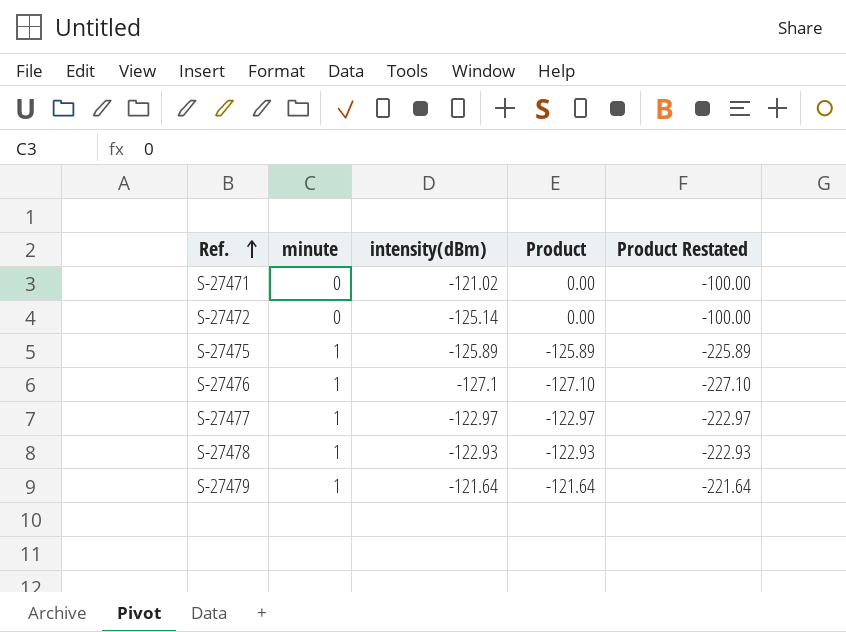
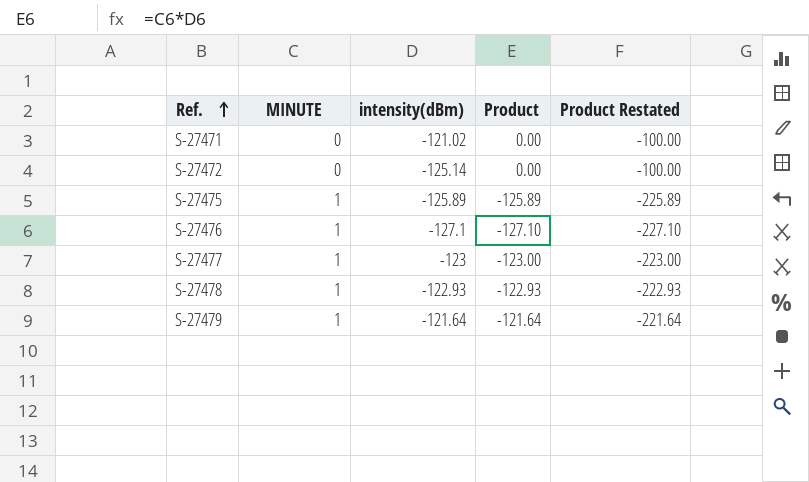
column name: minute -> MINUTE
S-27477 | intensity(dBm): -122.97 -> -123
S-27477 | Product: -122.97 -> -123.00
S-27477 | Product Restated: -222.97 -> -223.00

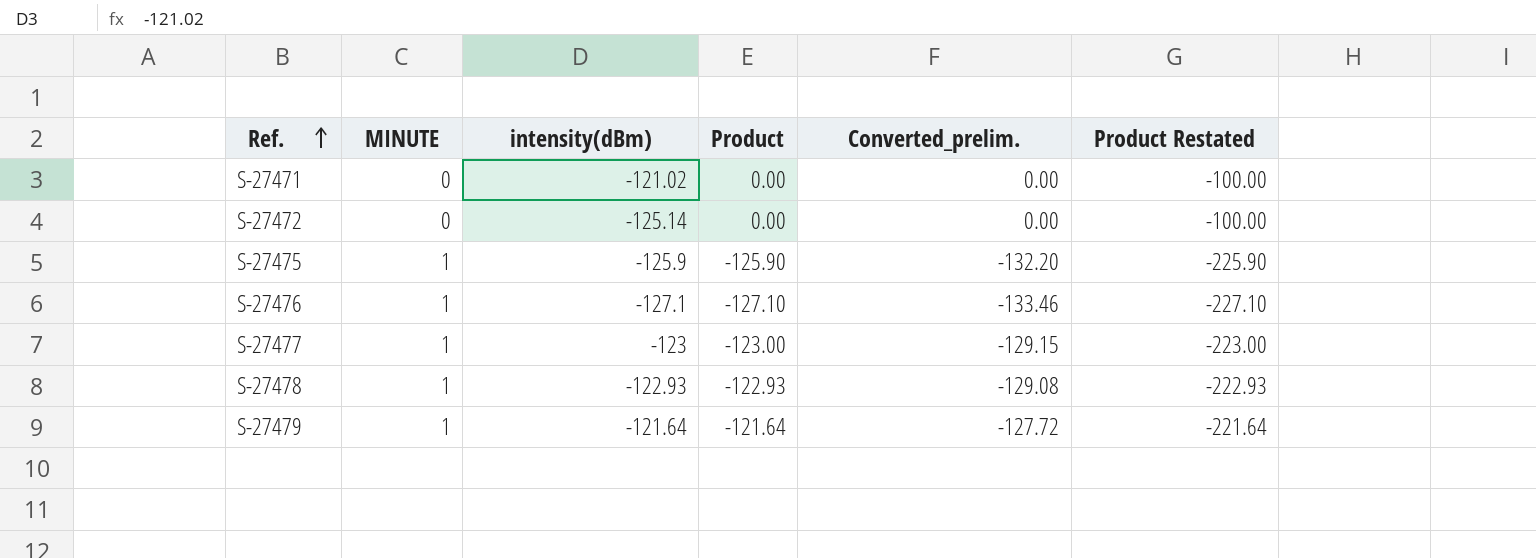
column Converted_prelim. | formula: none -> [Product] * 1.05
S-27475 | intensity(dBm): -125.89 -> -125.9
S-27475 | Product: -125.89 -> -125.90
S-27475 | Product Restated: -225.89 -> -225.90

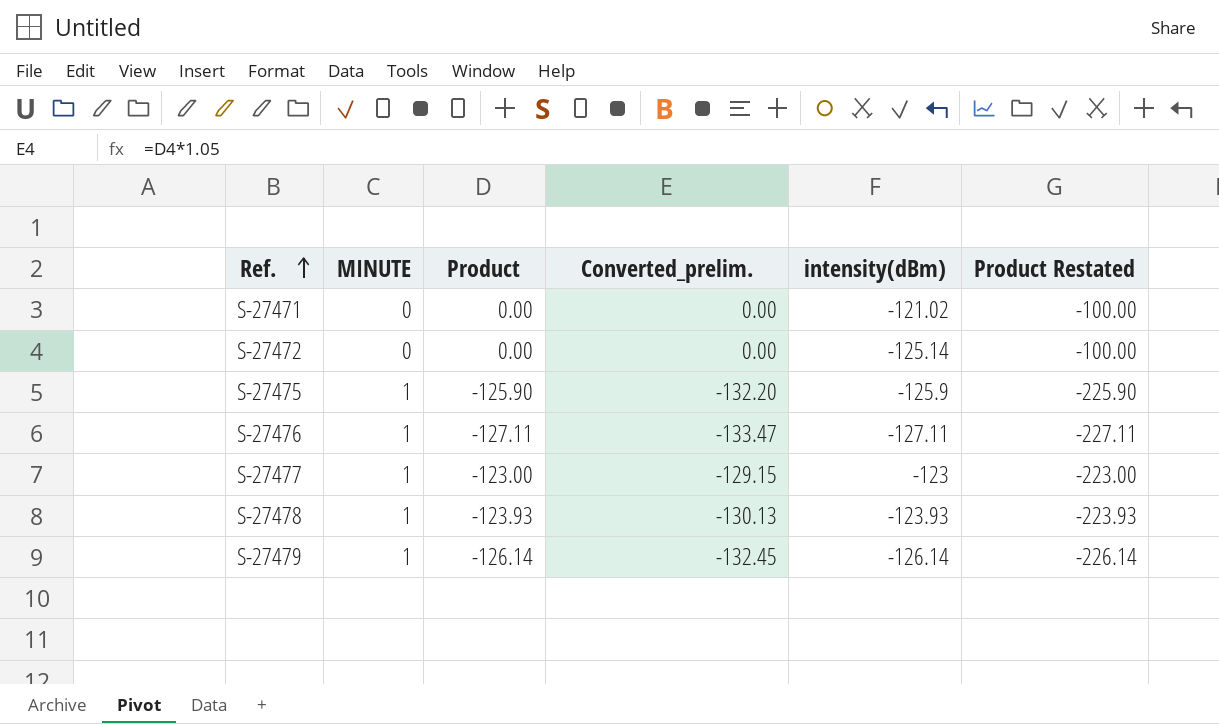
column intensity(dBm) | position: 3 -> 5
S-27476 | Product: -127.10 -> -127.11
S-27476 | Converted_prelim.: -133.46 -> -133.47
S-27476 | intensity(dBm): -127.1 -> -127.11
S-27476 | Product Restated: -227.10 -> -227.11
S-27478 | Product: -122.93 -> -123.93
S-27478 | Converted_prelim.: -129.08 -> -130.13
S-27478 | intensity(dBm): -122.93 -> -123.93
S-27478 | Product Restated: -222.93 -> -223.93
S-27479 | Product: -121.64 -> -126.14
S-27479 | Converted_prelim.: -127.72 -> -132.45
S-27479 | intensity(dBm): -121.64 -> -126.14
S-27479 | Product Restated: -221.64 -> -226.14

